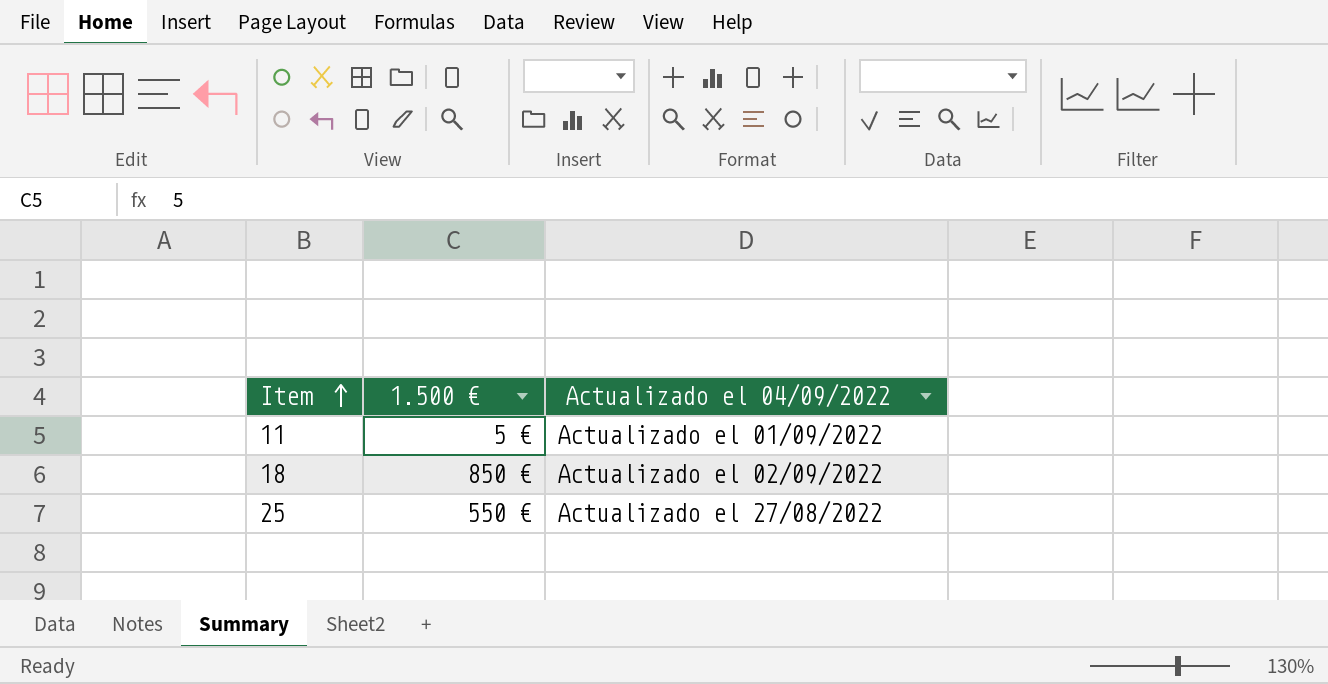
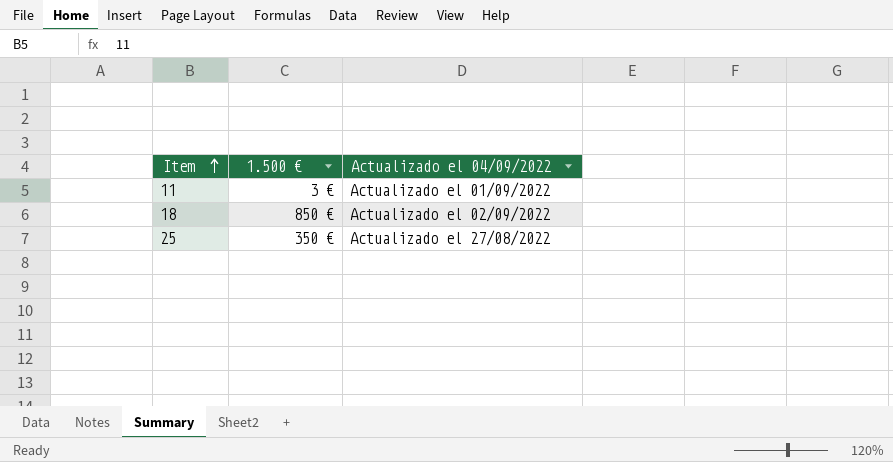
11 | 1.500 €: 5 € -> 3 €
25 | 1.500 €: 550 € -> 350 €

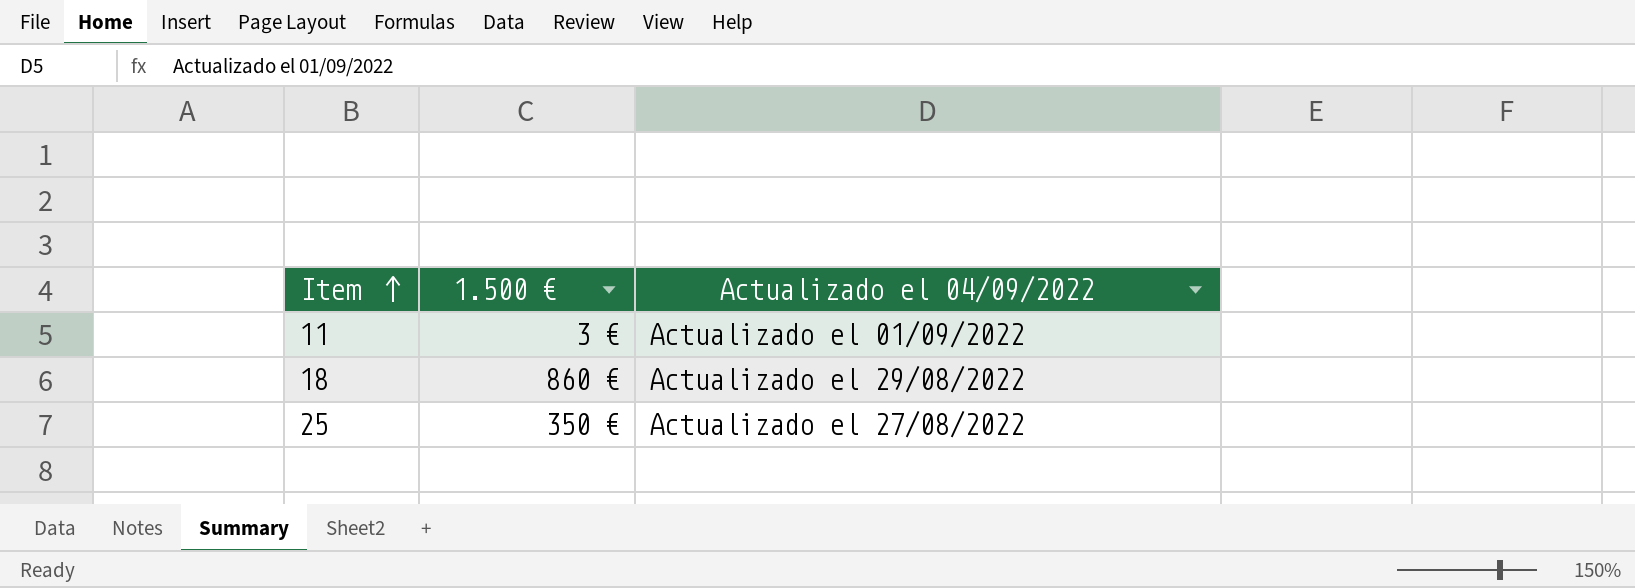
18 | 1.500 €: 850 € -> 860 €
18 | Actualizado el 04/09/2022: Actualizado el 02/09/2022 -> Actualizado el 29/08/2022

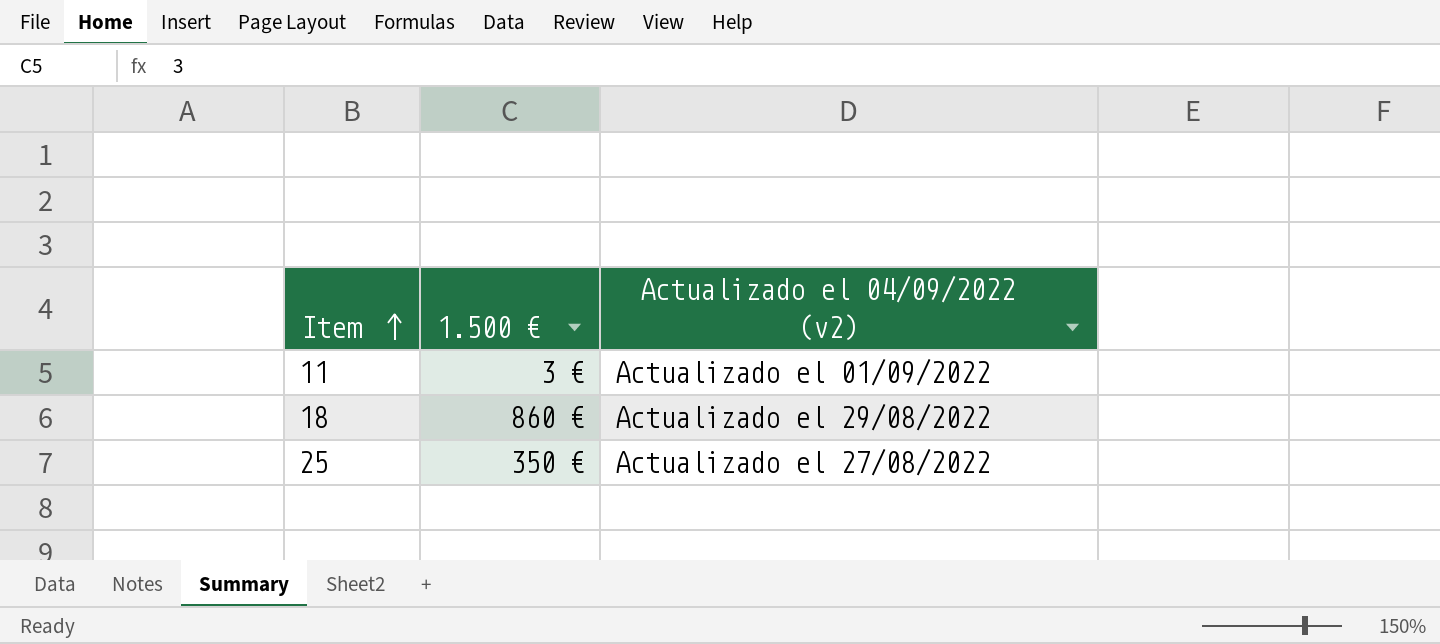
column name: Actualizado el 04/09/2022 -> Actualizado el 04/09/2022 (v2)

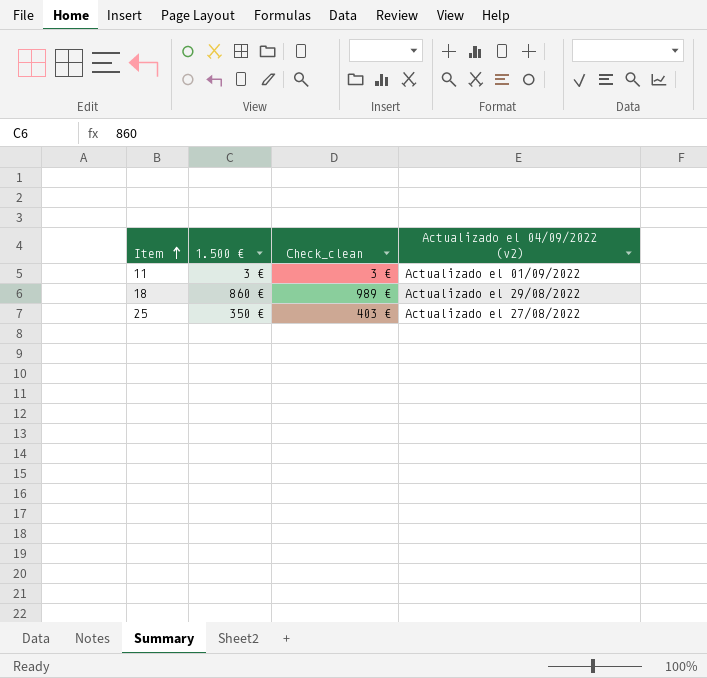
column Check_clean | formula: none -> [1.500 €] * 1.15

